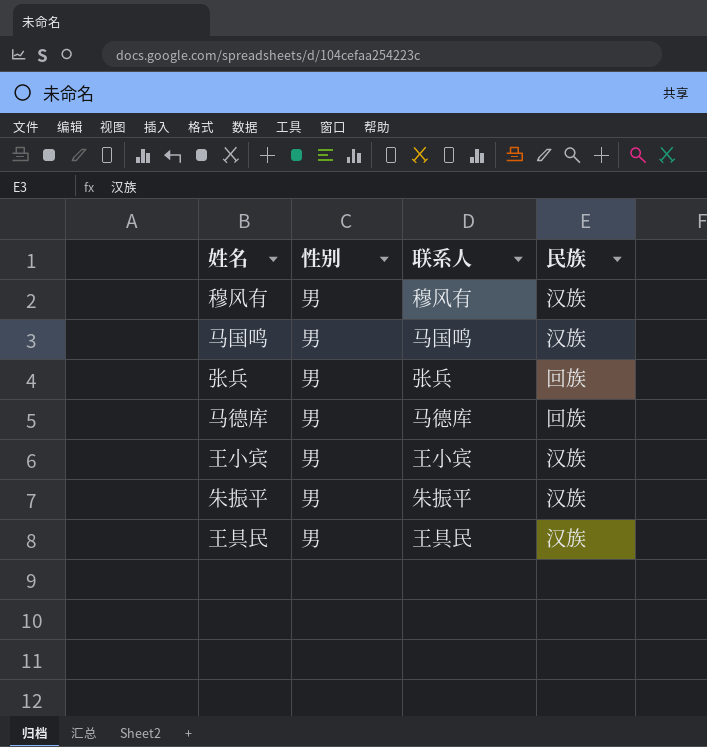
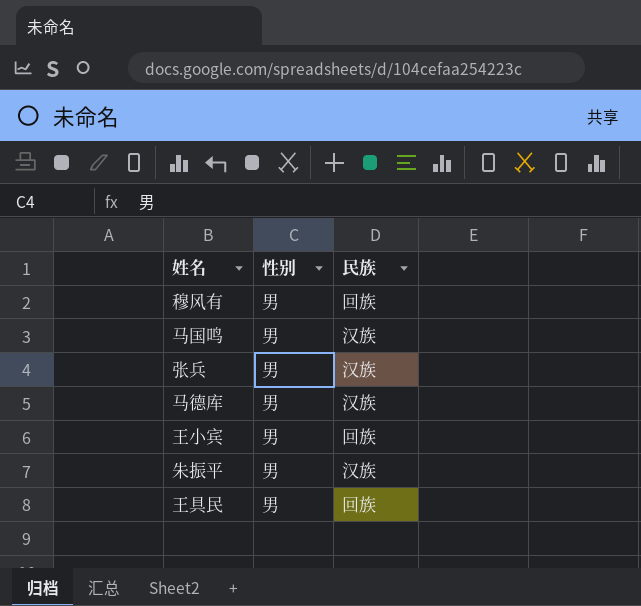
column 联系人 | position: 3 -> none
穆风有 | 民族: 汉族 -> 回族
张兵 | 民族: 回族 -> 汉族
马德库 | 民族: 回族 -> 汉族
王小宾 | 民族: 汉族 -> 回族
王具民 | 民族: 汉族 -> 回族

